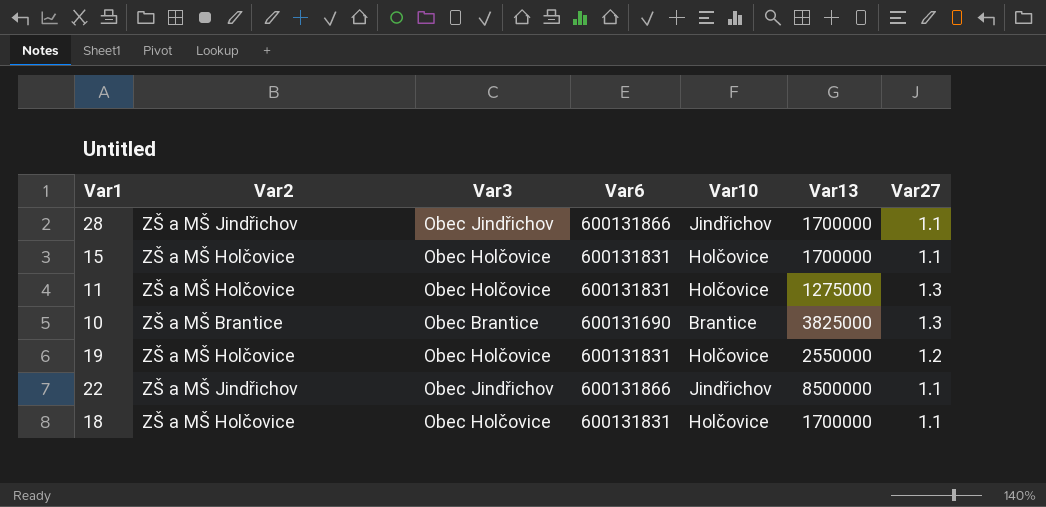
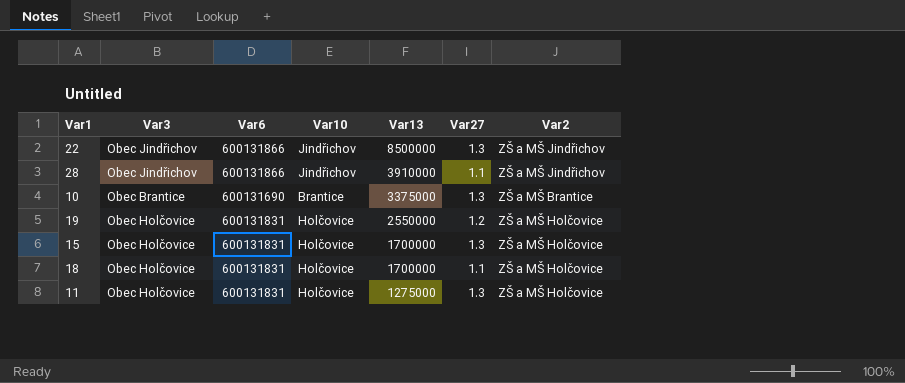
row order: none -> Var13 descending
column Var2 | position: 2 -> 7
22 | Var27: 1.1 -> 1.3
28 | Var13: 1700000 -> 3910000
10 | Var13: 3825000 -> 3375000
15 | Var27: 1.1 -> 1.3

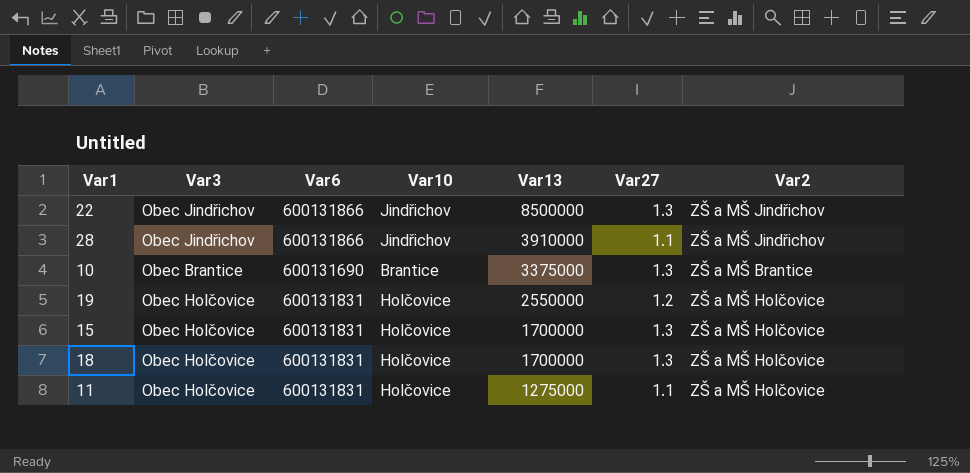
18 | Var27: 1.1 -> 1.3
11 | Var27: 1.3 -> 1.1

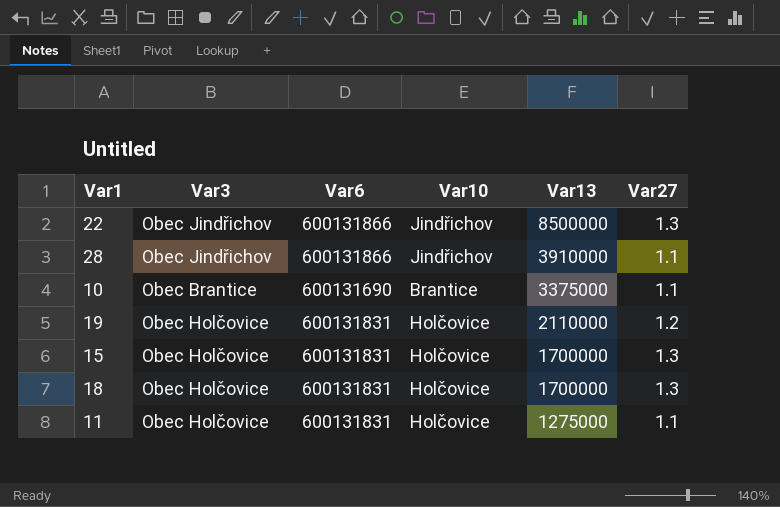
column Var2 | position: 7 -> none
10 | Var27: 1.3 -> 1.1
19 | Var13: 2550000 -> 2110000

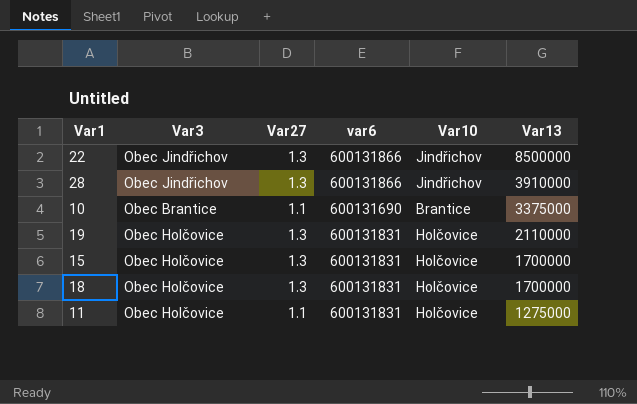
column Var27 | position: 6 -> 3
column name: Var6 -> var6
28 | Var27: 1.1 -> 1.3
19 | Var27: 1.2 -> 1.3

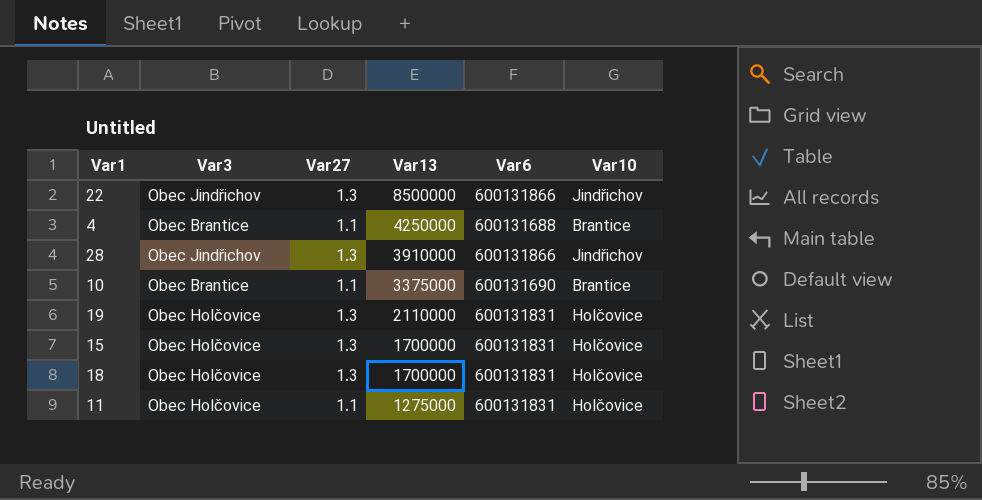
column Var13 | position: 6 -> 4
column name: var6 -> Var6
row 4: none -> Obec Brantice | 1.1 | 4250000 | 600131688 | Brantice

